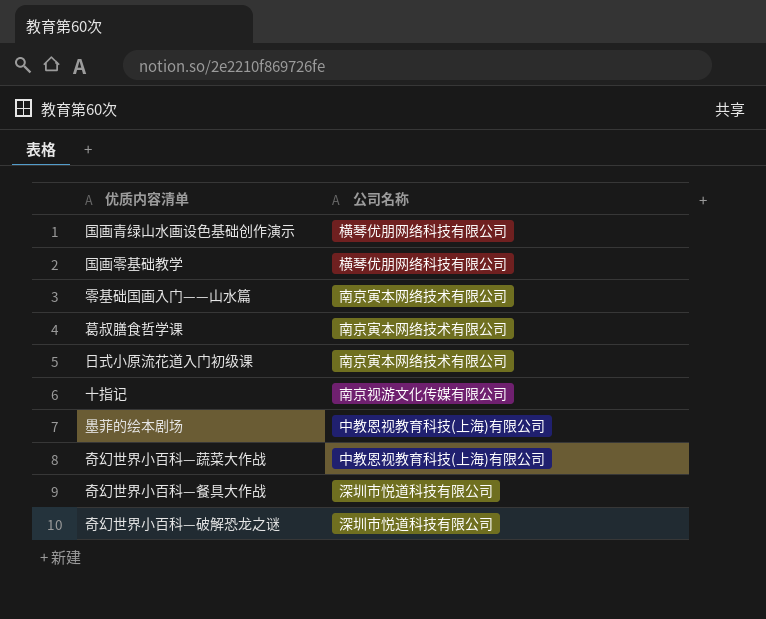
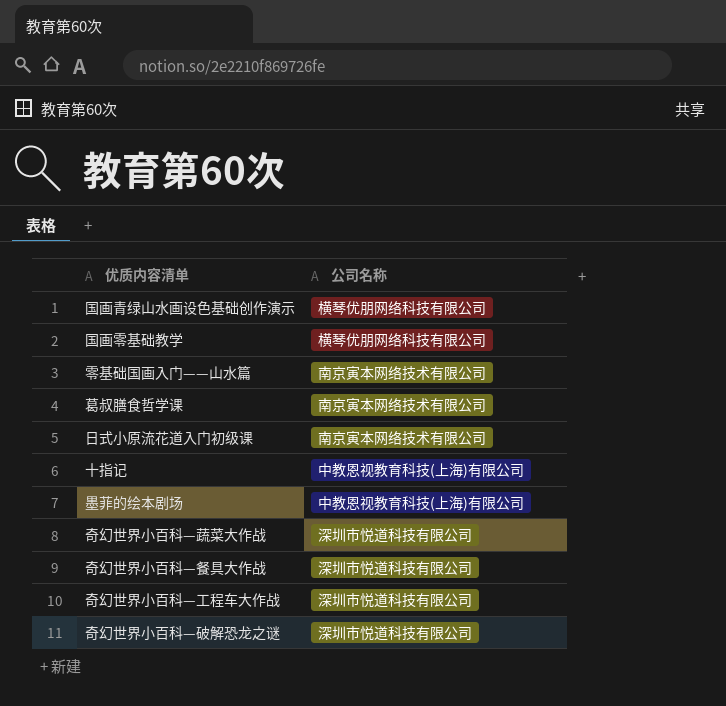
十指记 | 公司名称: 南京视游文化传媒有限公司 -> 中教恩视教育科技(上海)有限公司
奇幻世界小百科—蔬菜大作战 | 公司名称: 中教恩视教育科技(上海)有限公司 -> 深圳市悦道科技有限公司
row 奇幻世界小百科—工程车大作战: none -> 深圳市悦道科技有限公司

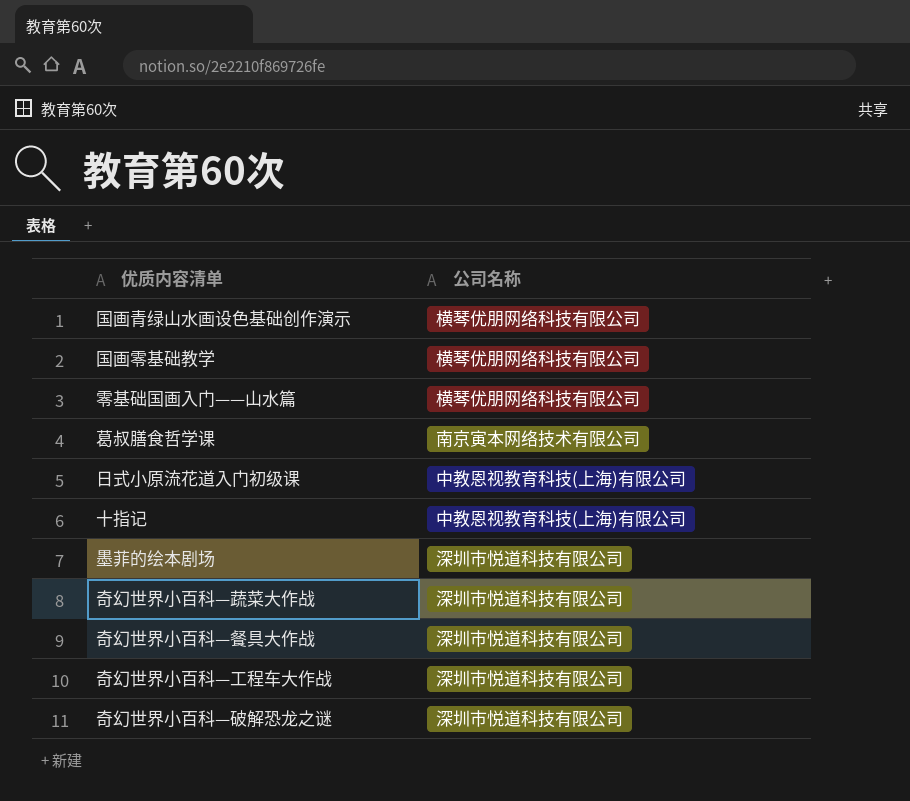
零基础国画入门——山水篇 | 公司名称: 南京寅本网络技术有限公司 -> 横琴优朋网络科技有限公司
日式小原流花道入门初级课 | 公司名称: 南京寅本网络技术有限公司 -> 中教恩视教育科技(上海)有限公司
墨菲的绘本剧场 | 公司名称: 中教恩视教育科技(上海)有限公司 -> 深圳市悦道科技有限公司

